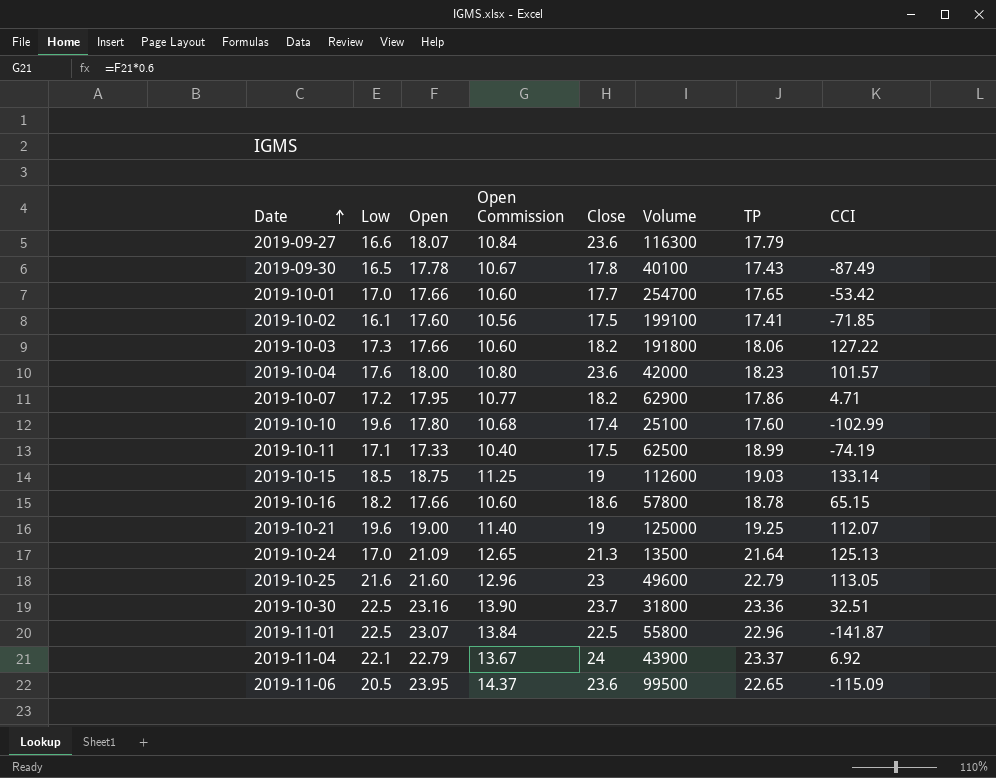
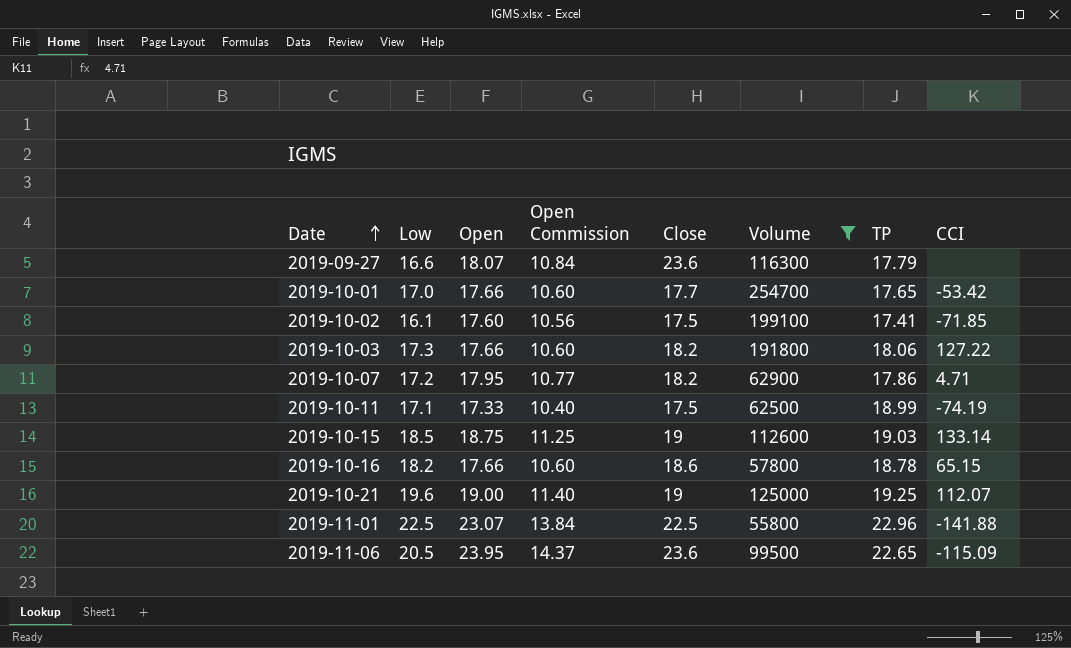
filter: none -> Volume >= 55800
2019-11-01 | CCI: -141.87 -> -141.88

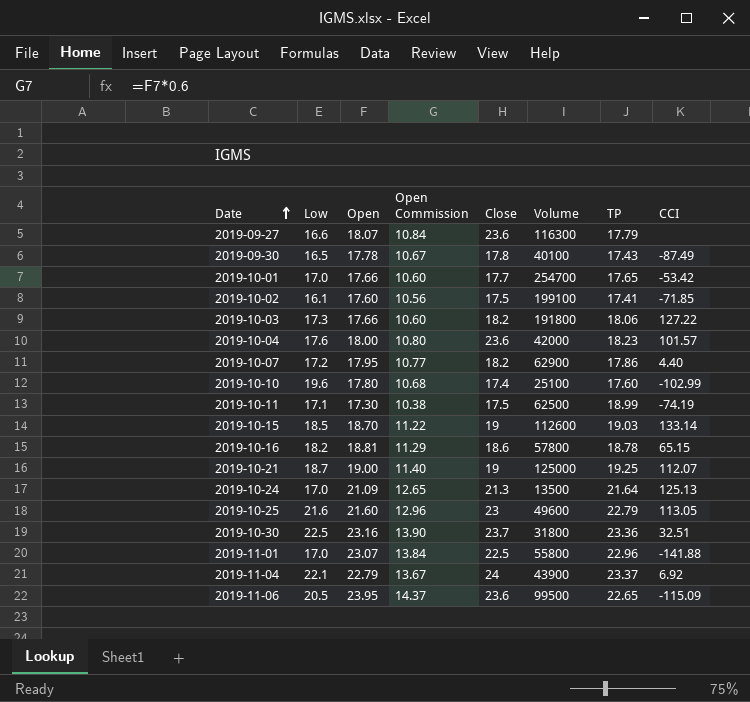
filter: Volume >= 55800 -> none
2019-10-07 | CCI: 4.71 -> 4.40
2019-10-11 | Open: 17.33 -> 17.30
2019-10-11 | Open Commission: 10.40 -> 10.38
2019-10-15 | Open: 18.75 -> 18.70
2019-10-15 | Open Commission: 11.25 -> 11.22
2019-10-16 | Open: 17.66 -> 18.81
2019-10-16 | Open Commission: 10.60 -> 11.29
2019-10-21 | Low: 19.6 -> 18.7
2019-11-01 | Low: 22.5 -> 17.0

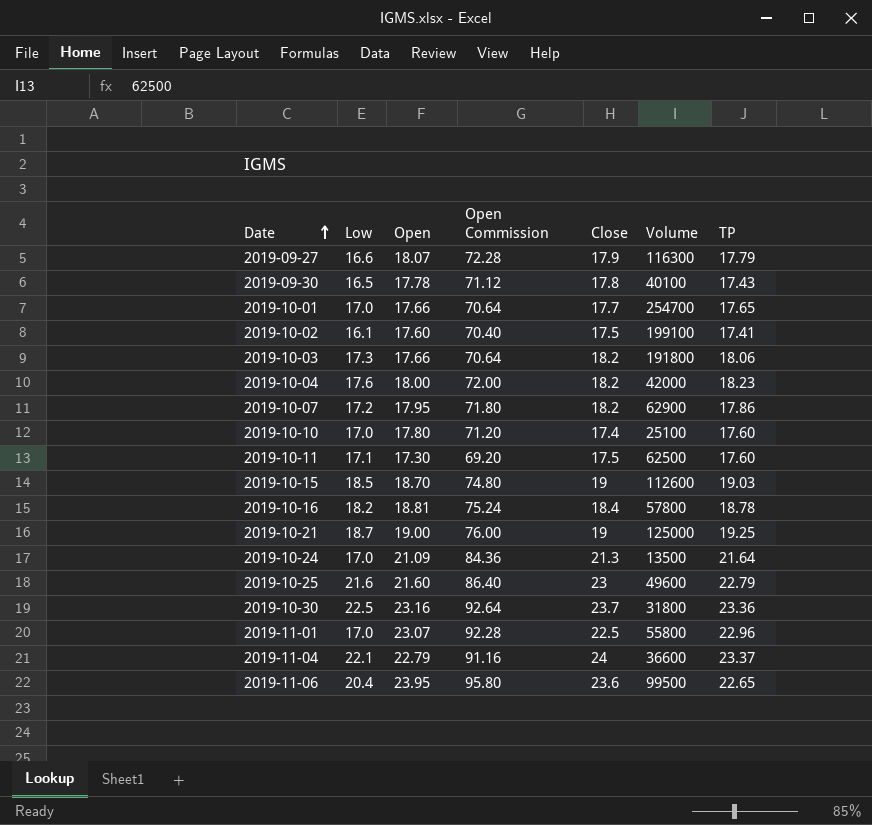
column CCI | position: 8 -> none
column Open Commission | formula: [Open] * 0.6 -> [Open] * 4
2019-09-27 | Close: 23.6 -> 17.9
2019-10-04 | Close: 23.6 -> 18.2
2019-10-10 | Low: 19.6 -> 17.0
2019-10-11 | TP: 18.99 -> 17.60
2019-10-16 | Close: 18.6 -> 18.4
2019-11-04 | Volume: 43900 -> 36600
2019-11-06 | Low: 20.5 -> 20.4

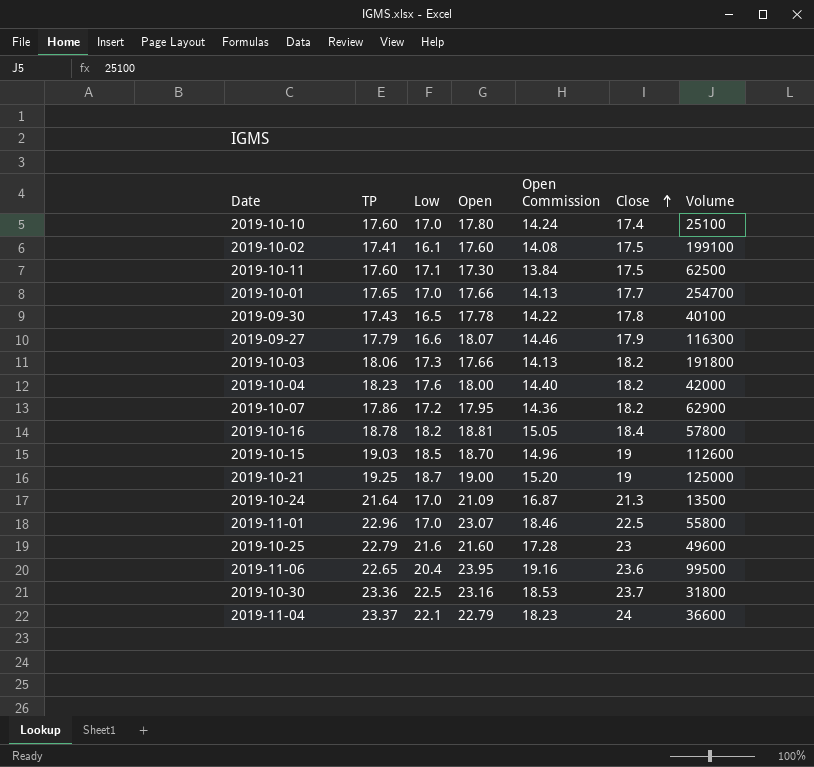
row order: Date ascending -> Close ascending
column TP | position: 7 -> 2
column Open Commission | formula: [Open] * 4 -> [Open] * 0.8

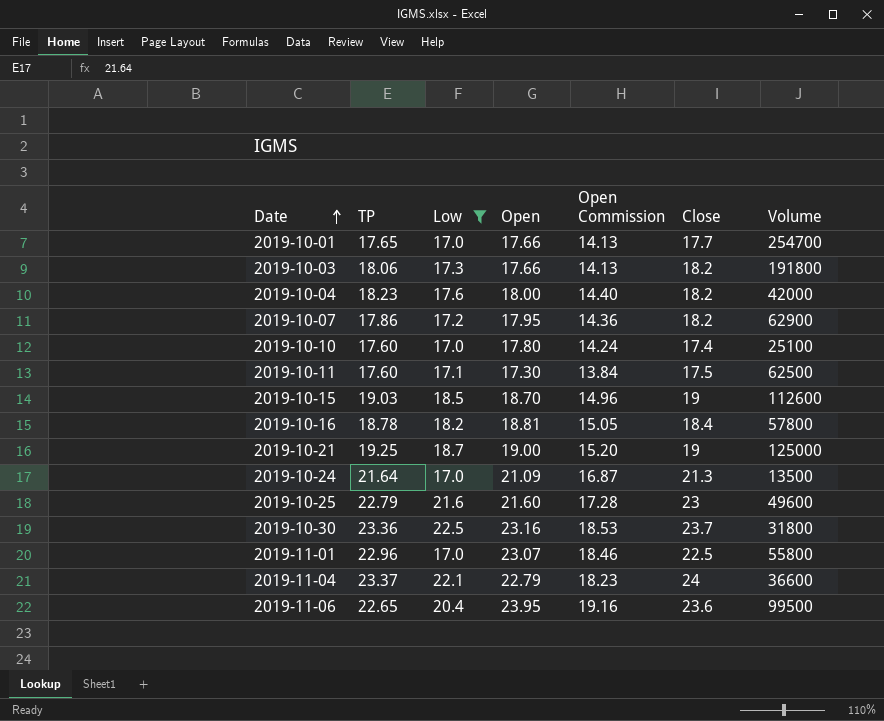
filter: none -> Low >= 17.0
row order: Close ascending -> Date ascending

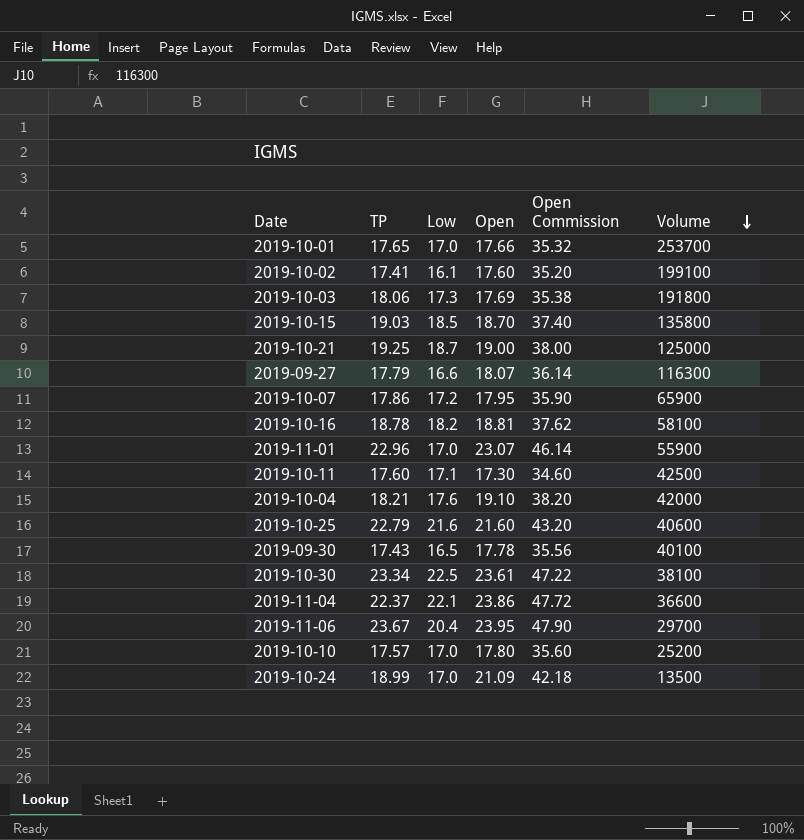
filter: Low >= 17.0 -> none
row order: Date ascending -> Volume descending
column Close | position: 6 -> none
column Open Commission | formula: [Open] * 0.8 -> [Open] * 2
2019-10-01 | Volume: 254700 -> 253700
2019-10-03 | Open: 17.66 -> 17.69
2019-10-15 | Volume: 112600 -> 135800
2019-10-07 | Volume: 62900 -> 65900
2019-10-16 | Volume: 57800 -> 58100
2019-11-01 | Volume: 55800 -> 55900
2019-10-11 | Volume: 62500 -> 42500
2019-10-04 | TP: 18.23 -> 18.21
2019-10-04 | Open: 18.00 -> 19.10
2019-10-25 | Volume: 49600 -> 40600
2019-10-30 | TP: 23.36 -> 23.34
2019-10-30 | Open: 23.16 -> 23.61
2019-10-30 | Volume: 31800 -> 38100
2019-11-04 | TP: 23.37 -> 22.37
2019-11-04 | Open: 22.79 -> 23.86
2019-11-06 | TP: 22.65 -> 23.67
2019-11-06 | Volume: 99500 -> 29700
2019-10-10 | TP: 17.60 -> 17.57
2019-10-10 | Volume: 25100 -> 25200
2019-10-24 | TP: 21.64 -> 18.99

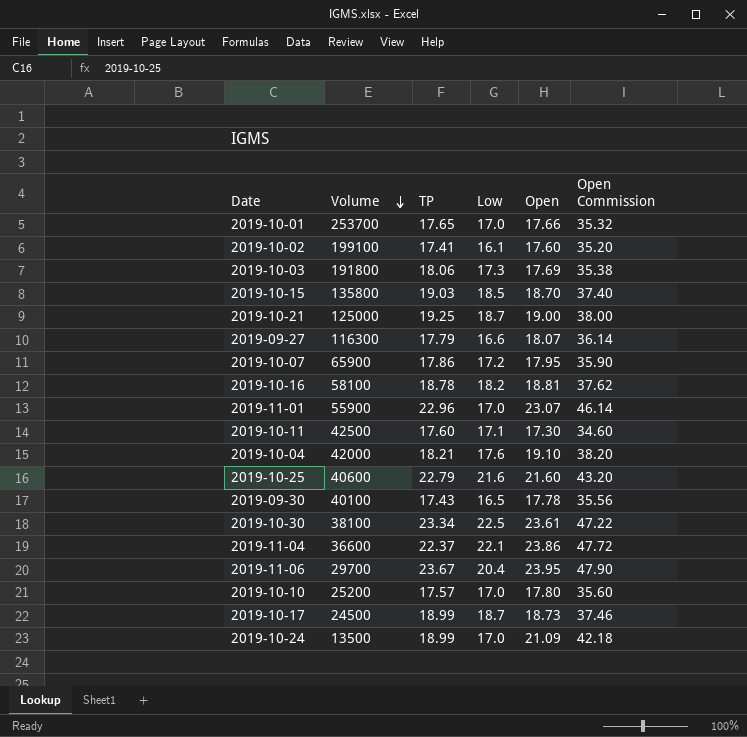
column Volume | position: 6 -> 2
row 2019-10-17: none -> 24500 | 18.99 | 18.7 | 18.73 | 37.46

